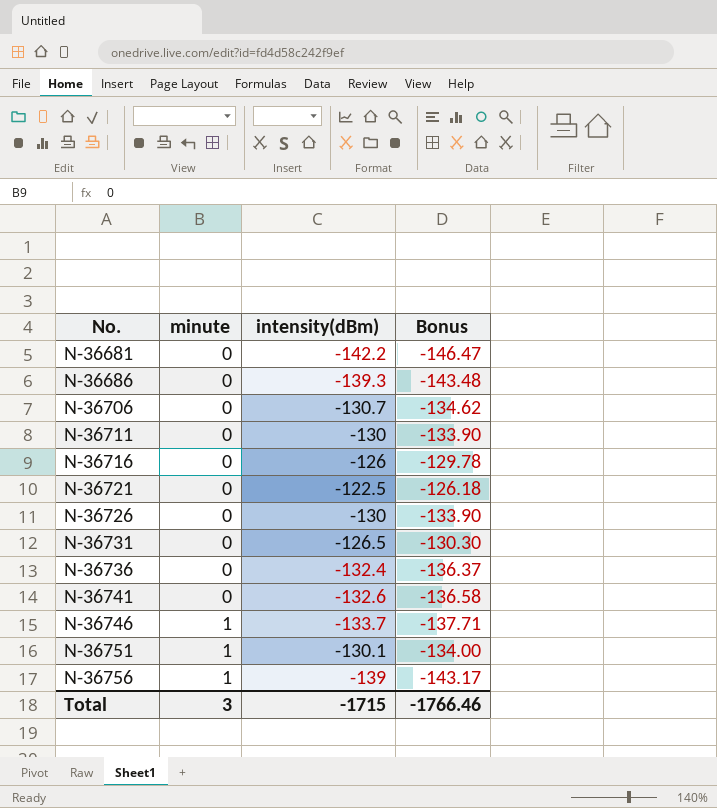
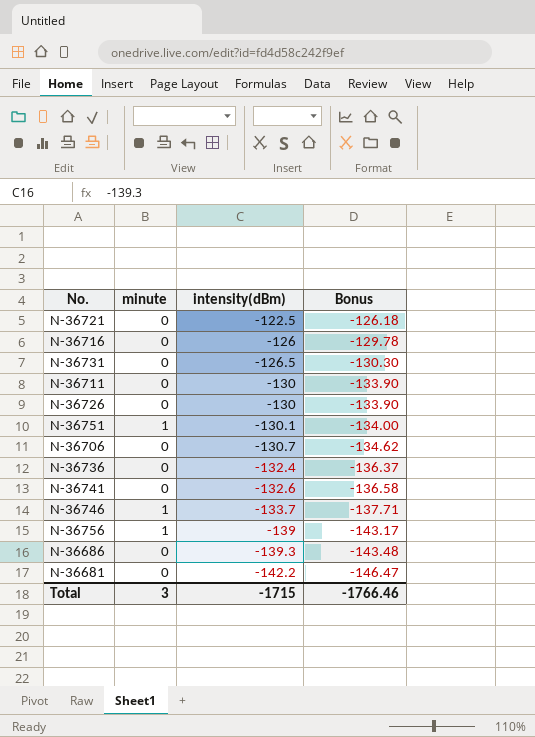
row order: No. ascending -> intensity(dBm) descending

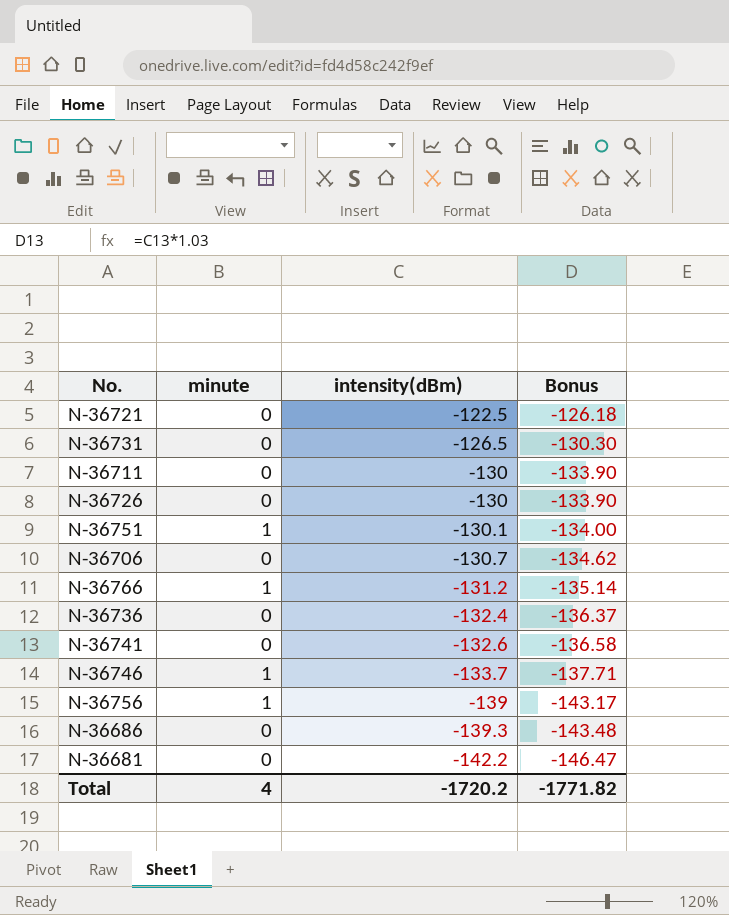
row N-36716: 0 | -126 | -129.78 -> none
row N-36766: none -> 1 | -131.2 | -135.14
Total | minute: 3 -> 4
Total | intensity(dBm): -1715 -> -1720.2
Total | Bonus: -1766.46 -> -1771.82

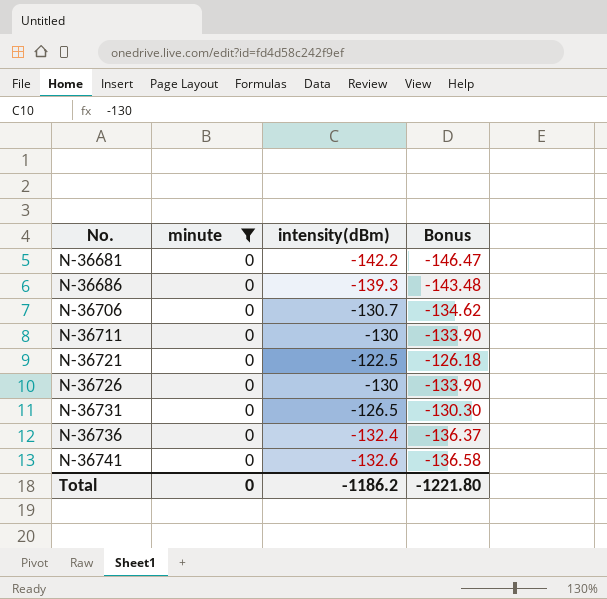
filter: none -> minute = 0
row order: intensity(dBm) descending -> No. ascending
Total | minute: 4 -> 0
Total | intensity(dBm): -1720.2 -> -1186.2
Total | Bonus: -1771.82 -> -1221.80

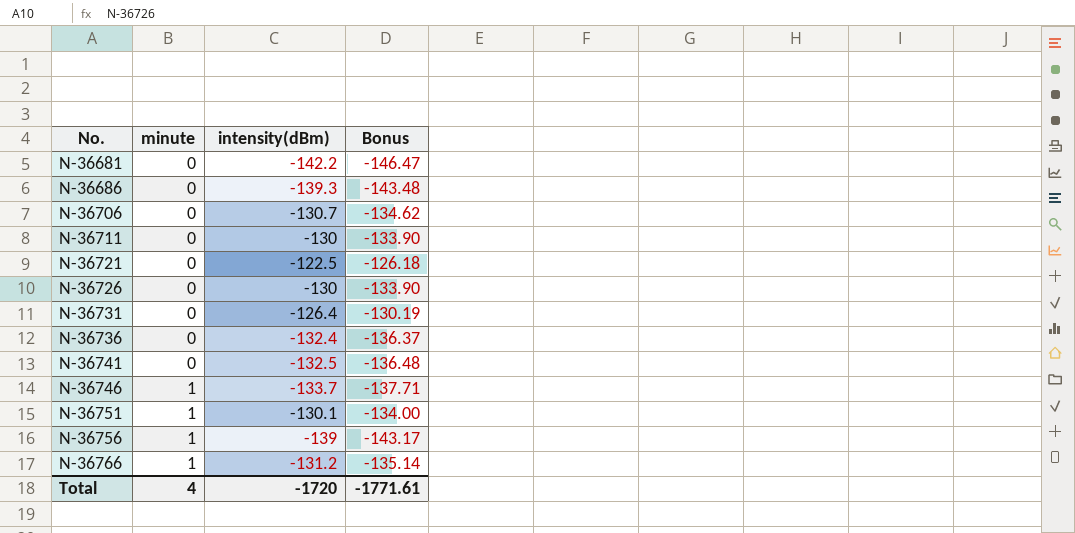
filter: minute = 0 -> none
N-36731 | intensity(dBm): -126.5 -> -126.4
N-36731 | Bonus: -130.30 -> -130.19
N-36741 | intensity(dBm): -132.6 -> -132.5
N-36741 | Bonus: -136.58 -> -136.48
Total | minute: 0 -> 4
Total | intensity(dBm): -1186.2 -> -1720
Total | Bonus: -1221.80 -> -1771.61

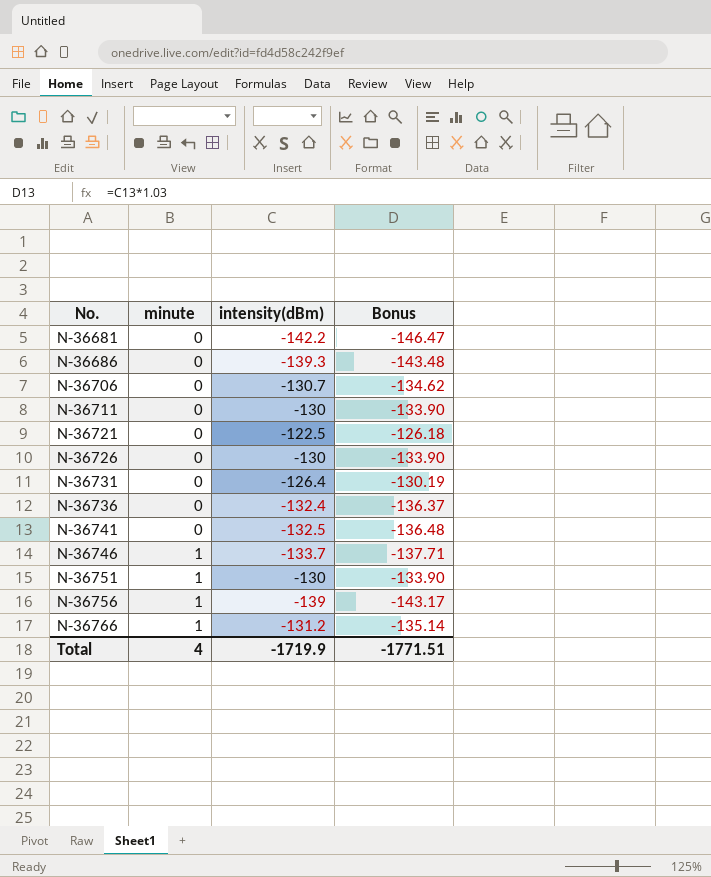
N-36751 | intensity(dBm): -130.1 -> -130
N-36751 | Bonus: -134.00 -> -133.90
Total | intensity(dBm): -1720 -> -1719.9
Total | Bonus: -1771.61 -> -1771.51

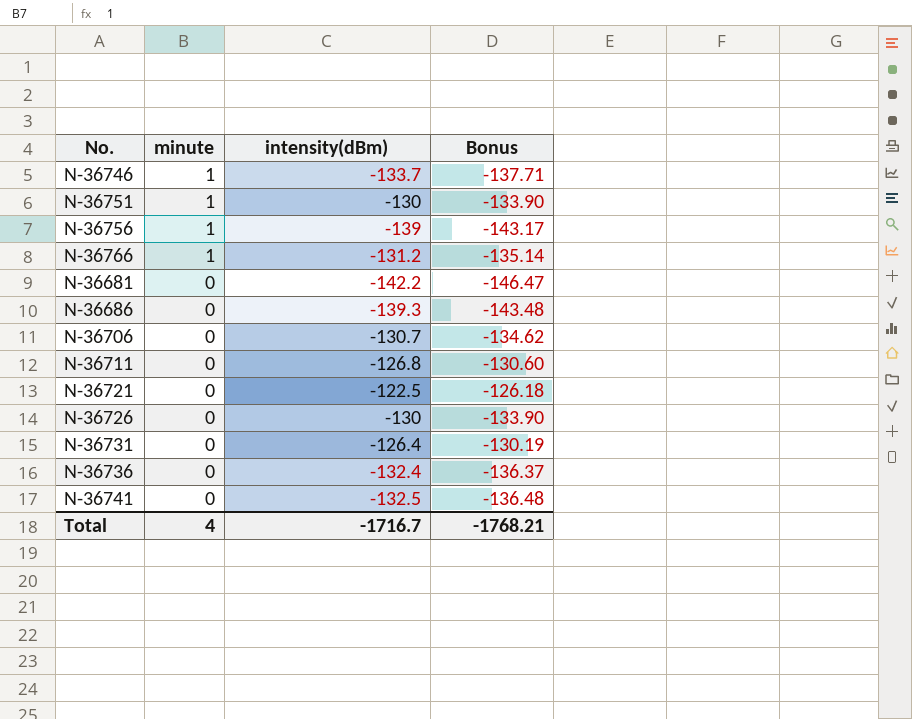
row order: No. ascending -> minute descending
N-36711 | intensity(dBm): -130 -> -126.8
N-36711 | Bonus: -133.90 -> -130.60
Total | intensity(dBm): -1719.9 -> -1716.7
Total | Bonus: -1771.51 -> -1768.21

